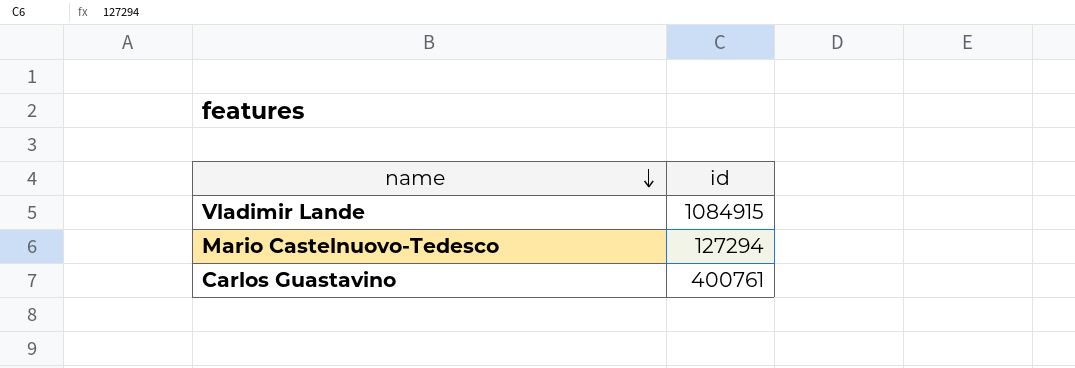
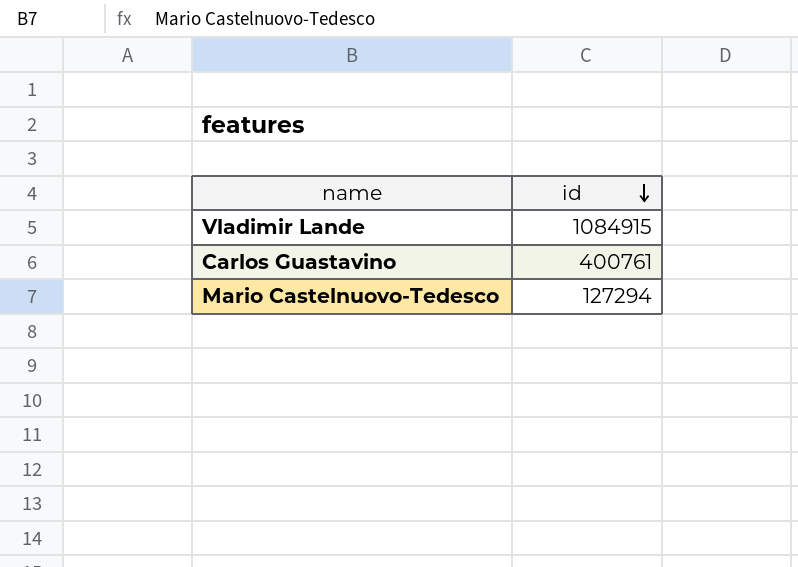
row order: name descending -> id descending

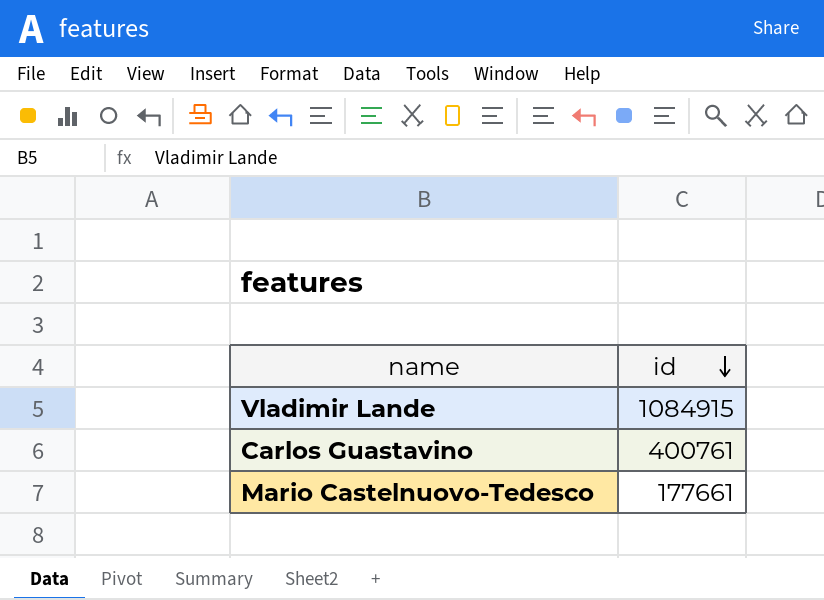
Mario Castelnuovo‐Tedesco | id: 127294 -> 177661

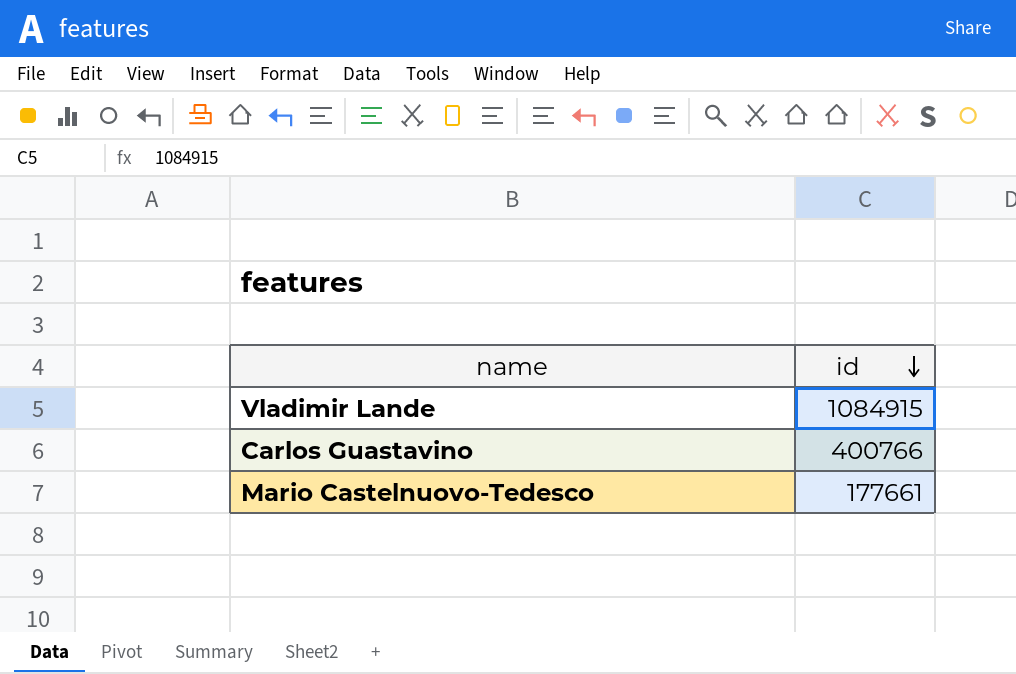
Carlos Guastavino | id: 400761 -> 400766

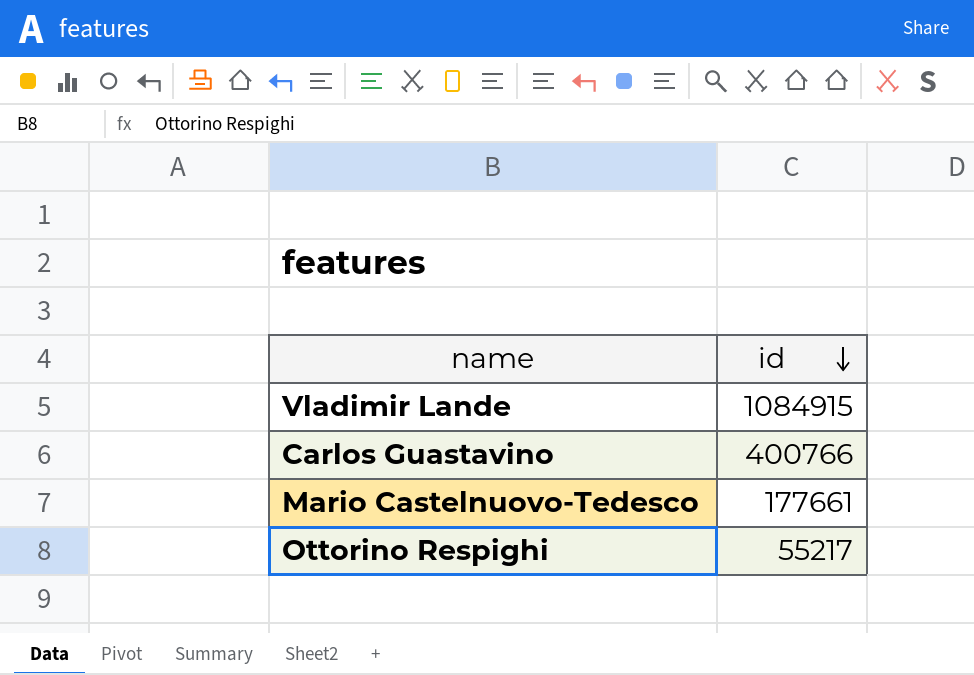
row Ottorino Respighi: none -> 55217

